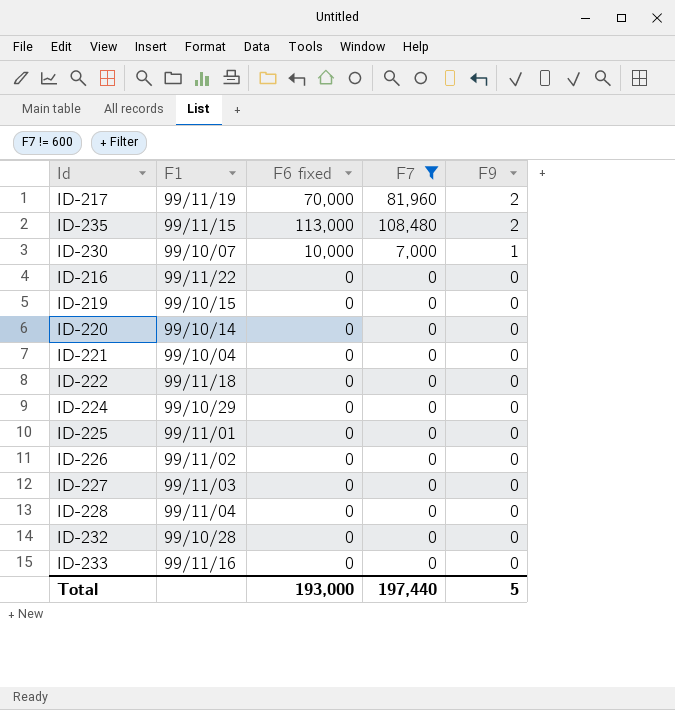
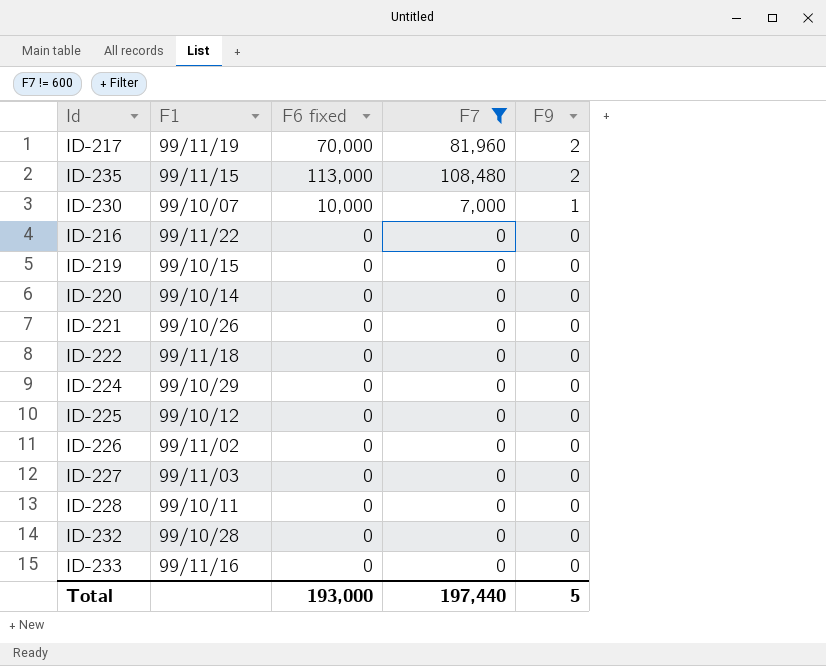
ID-221 | F1: 99/10/04 -> 99/10/26
ID-225 | F1: 99/11/01 -> 99/10/12
ID-228 | F1: 99/11/04 -> 99/10/11

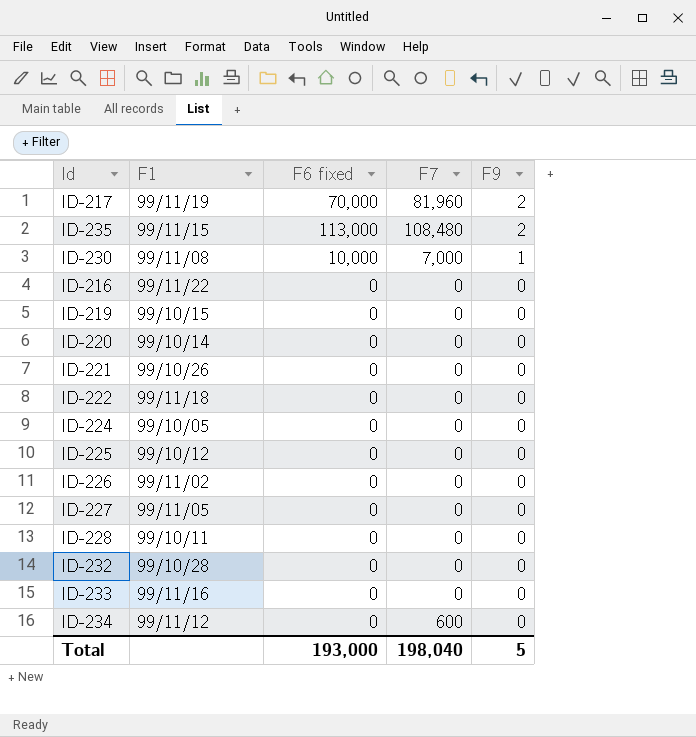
filter: F7 != 600 -> none
ID-230 | F1: 99/10/07 -> 99/11/08
ID-224 | F1: 99/10/29 -> 99/10/05
ID-227 | F1: 99/11/03 -> 99/11/05
Total | F7: 197,440 -> 198,040

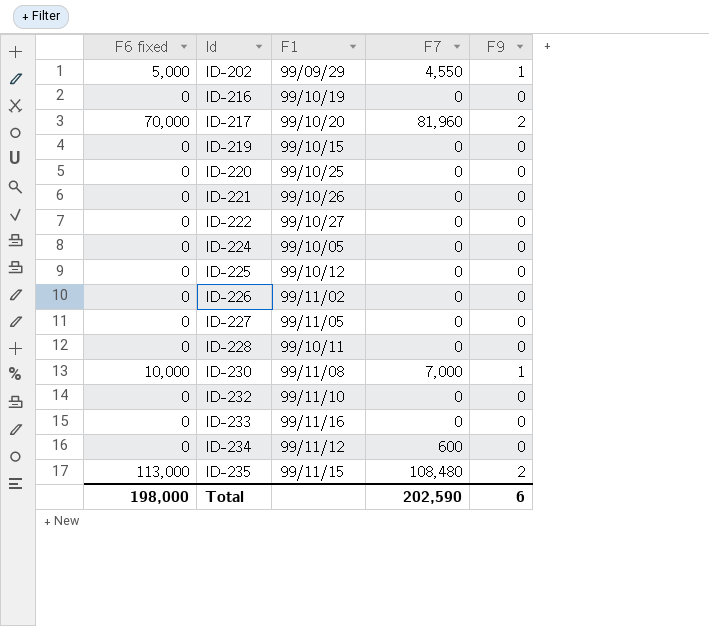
row order: F9 descending -> Id ascending
column F6 fixed | position: 3 -> 1
row ID-202: none -> 5,000 | 99/09/29 | 4,550 | 1
ID-216 | F1: 99/11/22 -> 99/10/19
ID-217 | F1: 99/11/19 -> 99/10/20
ID-220 | F1: 99/10/14 -> 99/10/25
ID-222 | F1: 99/11/18 -> 99/10/27
ID-232 | F1: 99/10/28 -> 99/11/10
Total | F6 fixed: 193,000 -> 198,000
Total | F7: 198,040 -> 202,590
Total | F9: 5 -> 6

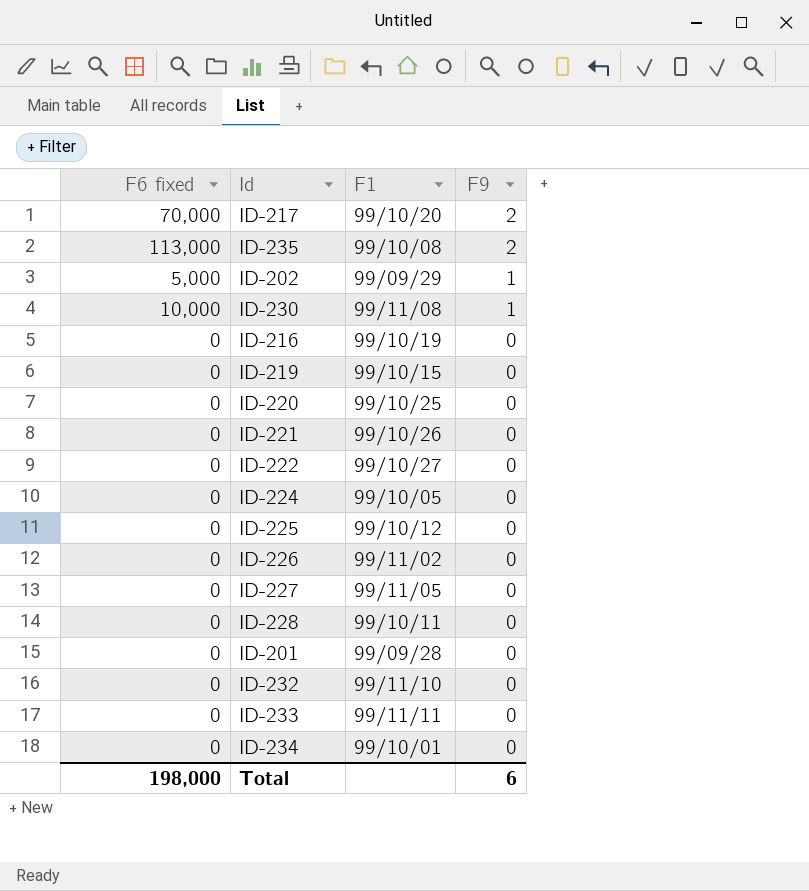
row order: Id ascending -> F9 descending
column F7 | position: 4 -> none
ID-235 | F1: 99/11/15 -> 99/10/08
row ID-201: none -> 0 | 99/09/28 | 0
ID-233 | F1: 99/11/16 -> 99/11/11
ID-234 | F1: 99/11/12 -> 99/10/01

